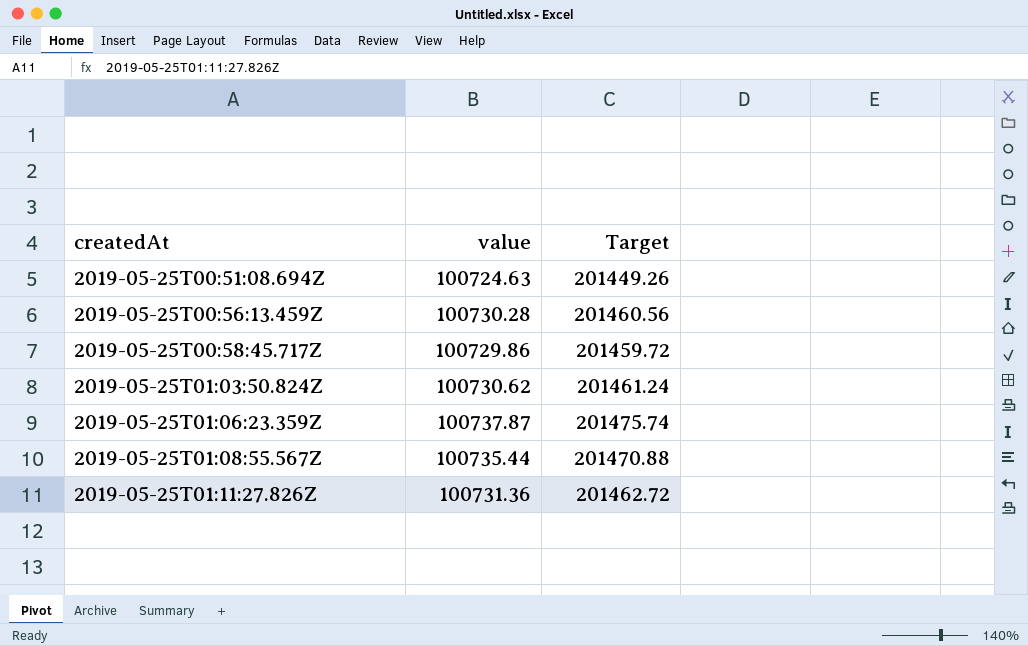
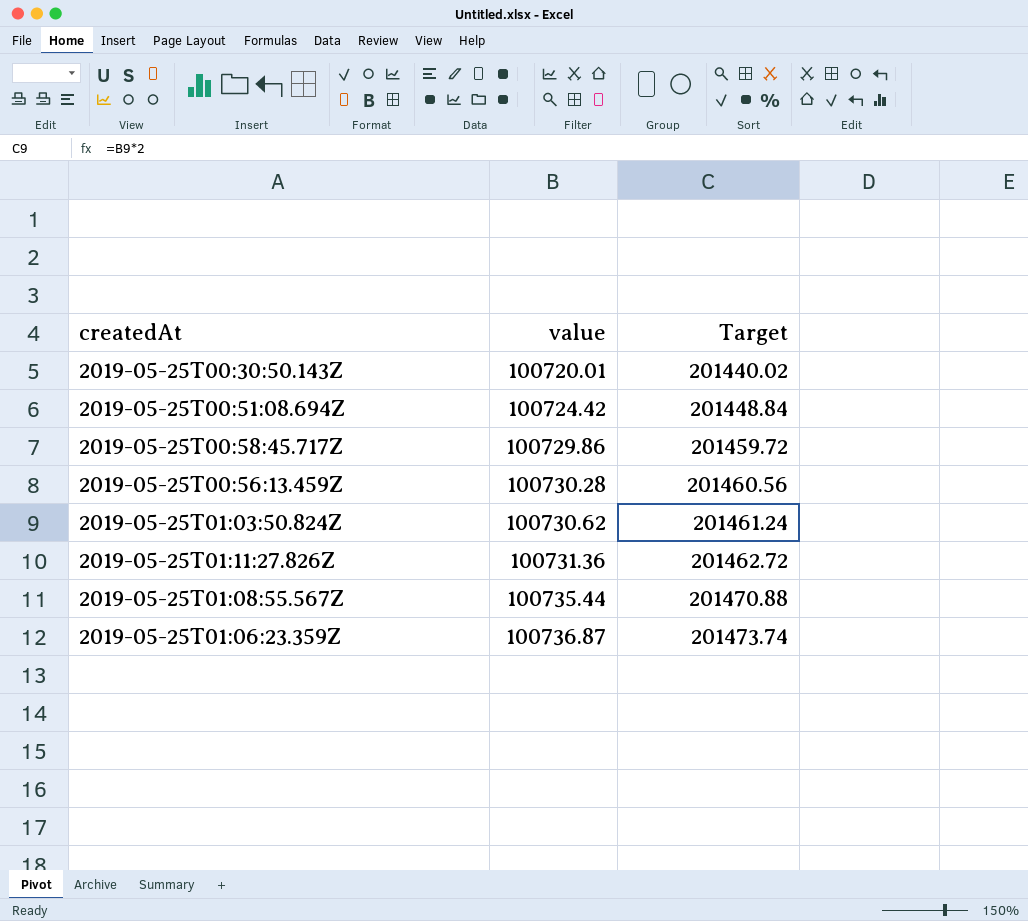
row order: createdAt ascending -> value ascending
row 2019-05-25T00:30:50.143Z: none -> 100720.01 | 201440.02
2019-05-25T00:51:08.694Z | value: 100724.63 -> 100724.42
2019-05-25T00:51:08.694Z | Target: 201449.26 -> 201448.84
2019-05-25T01:06:23.359Z | value: 100737.87 -> 100736.87
2019-05-25T01:06:23.359Z | Target: 201475.74 -> 201473.74

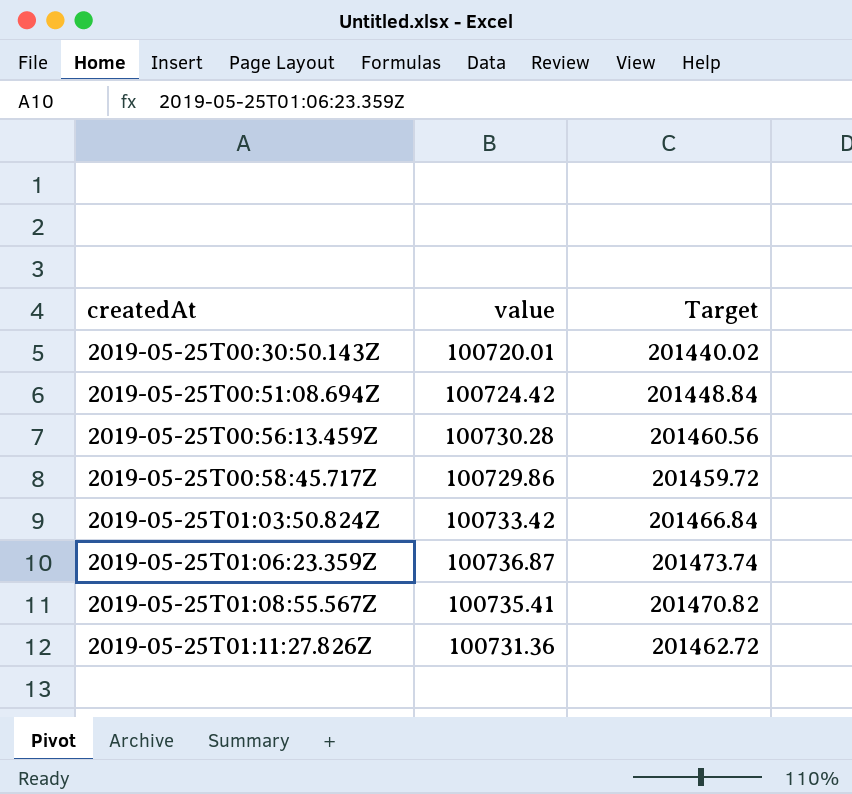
row order: value ascending -> createdAt ascending
2019-05-25T01:03:50.824Z | value: 100730.62 -> 100733.42
2019-05-25T01:03:50.824Z | Target: 201461.24 -> 201466.84
2019-05-25T01:08:55.567Z | value: 100735.44 -> 100735.41
2019-05-25T01:08:55.567Z | Target: 201470.88 -> 201470.82

